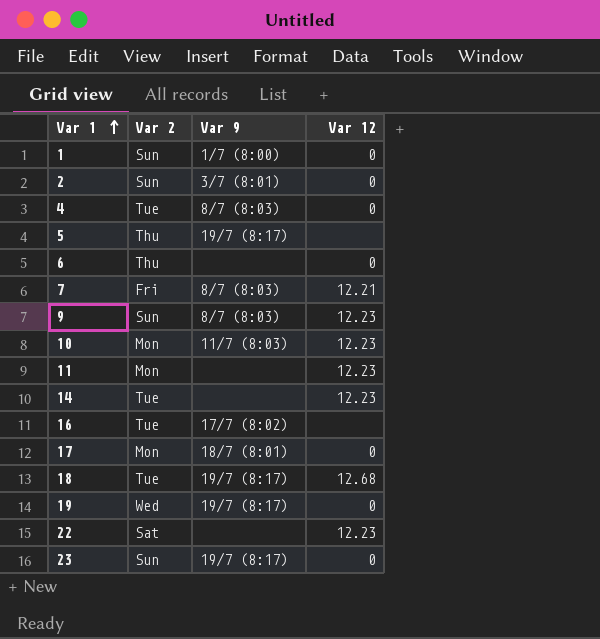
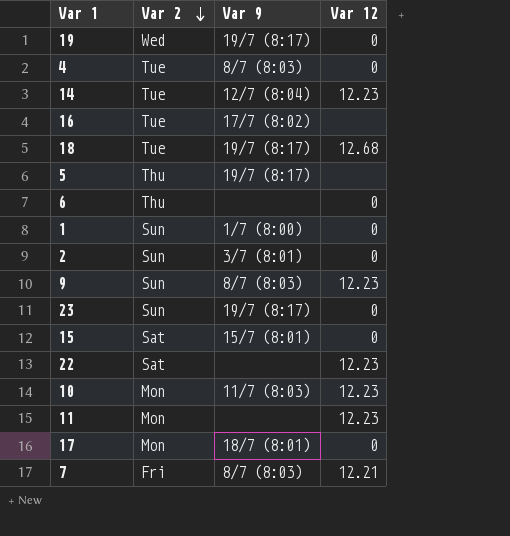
row order: Var 1 ascending -> Var 2 descending
14 | Var 9: none -> 12/7 (8:04)
row 15: none -> Sat | 15/7 (8:01) | 0

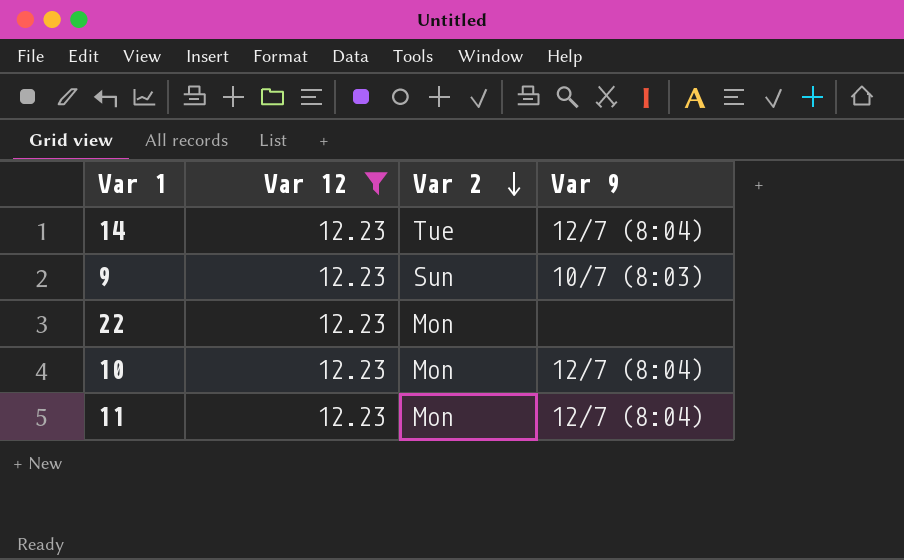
filter: none -> Var 12 = 12.23
column Var 12 | position: 4 -> 2
9 | Var 9: 8/7 (8:03) -> 10/7 (8:03)
22 | Var 2: Sat -> Mon
10 | Var 9: 11/7 (8:03) -> 12/7 (8:04)
11 | Var 9: none -> 12/7 (8:04)

